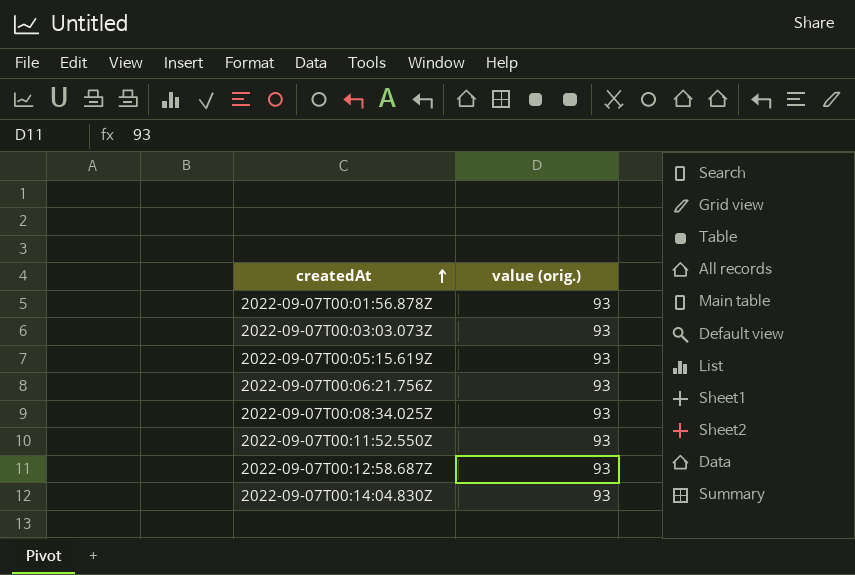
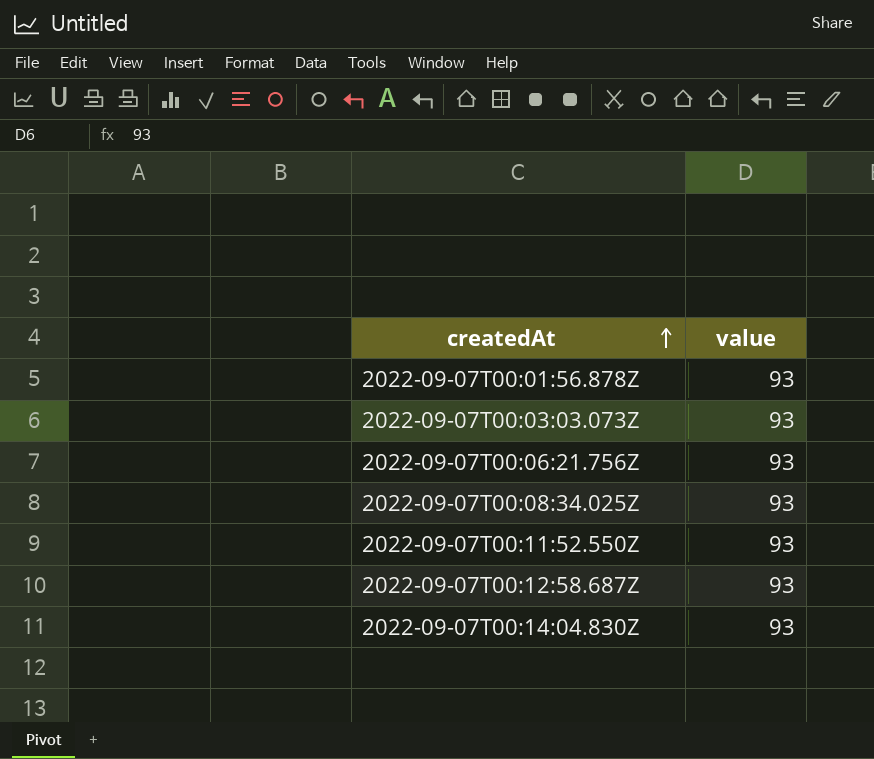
column name: value (orig.) -> value
row 2022-09-07T00:05:15.619Z: 93 -> none

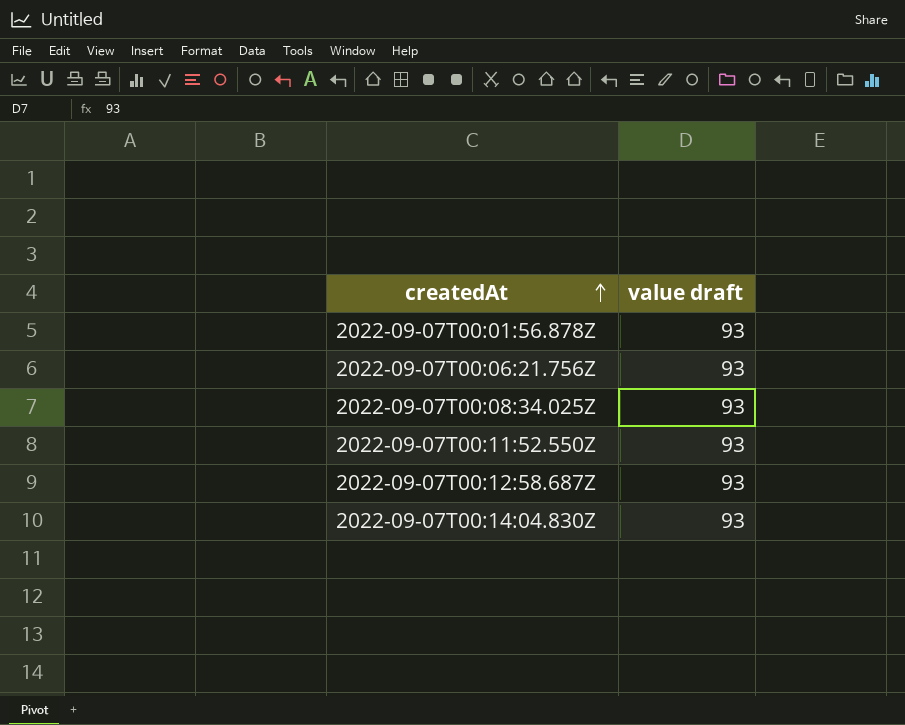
column name: value -> value draft
row 2022-09-07T00:03:03.073Z: 93 -> none

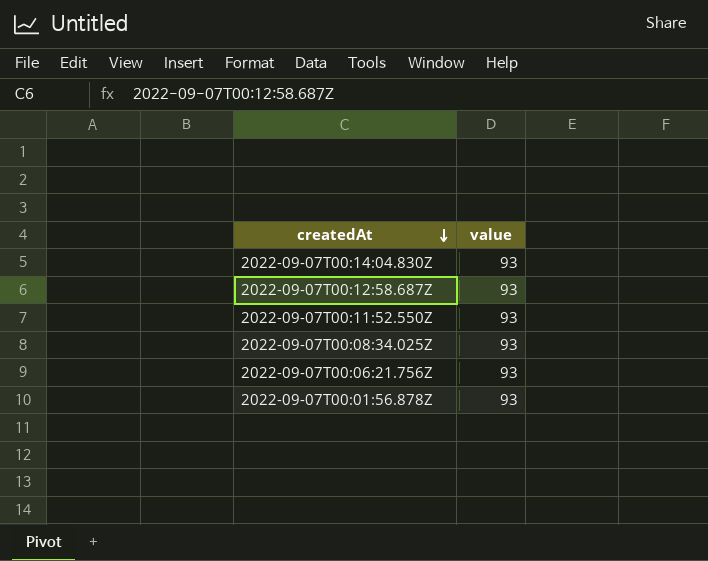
row order: createdAt ascending -> createdAt descending
column name: value draft -> value

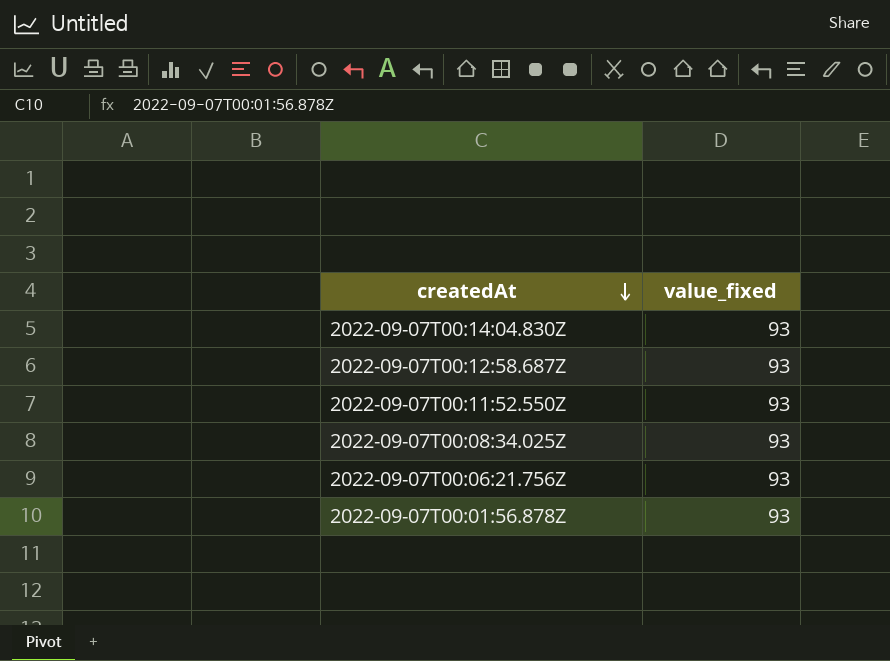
column name: value -> value_fixed

